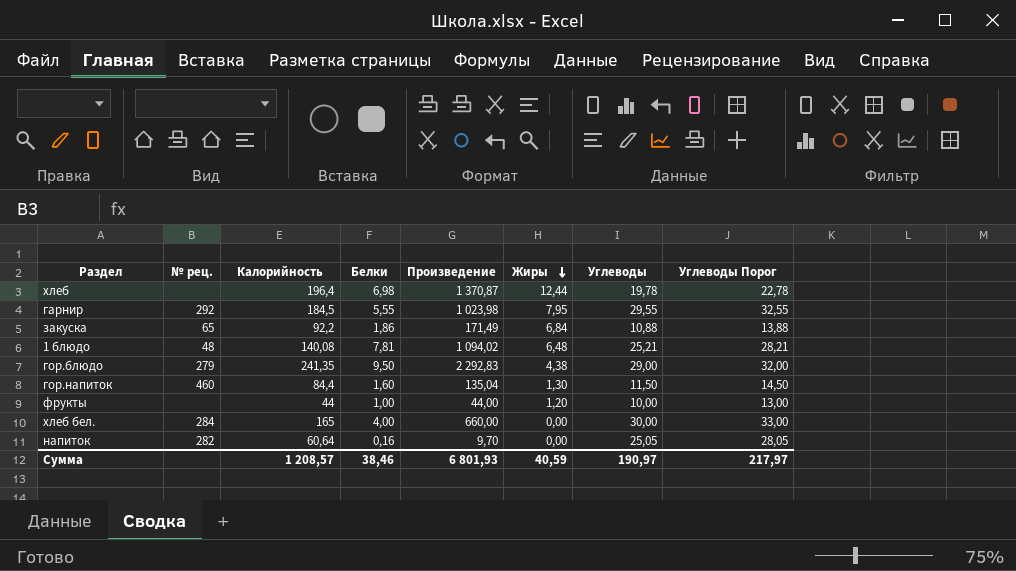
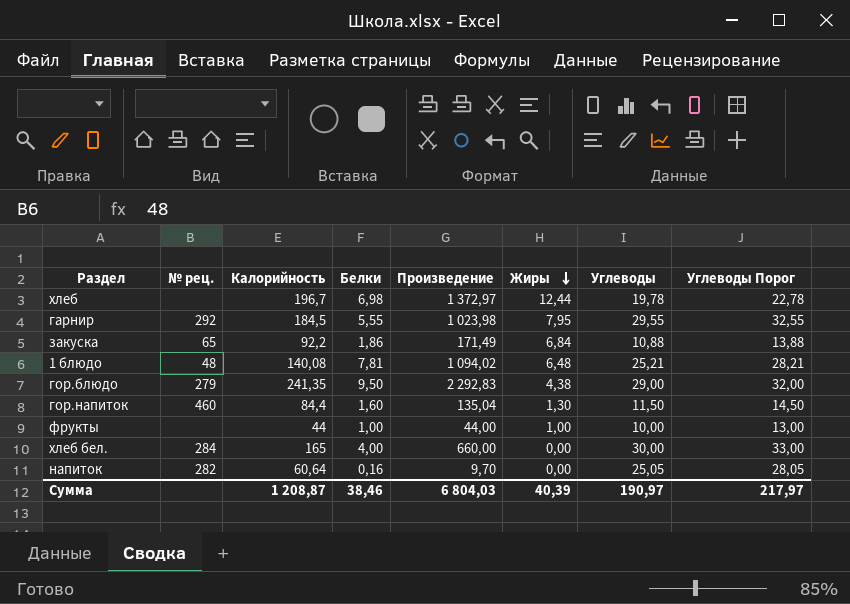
хлеб | Калорийность: 196,4 -> 196,7
хлеб | Произведение: 1 370,87 -> 1 372,97
фрукты | Жиры: 1,20 -> 1,00
Сумма | Калорийность: 1 208,57 -> 1 208,87
Сумма | Произведение: 6 801,93 -> 6 804,03
Сумма | Жиры: 40,59 -> 40,39

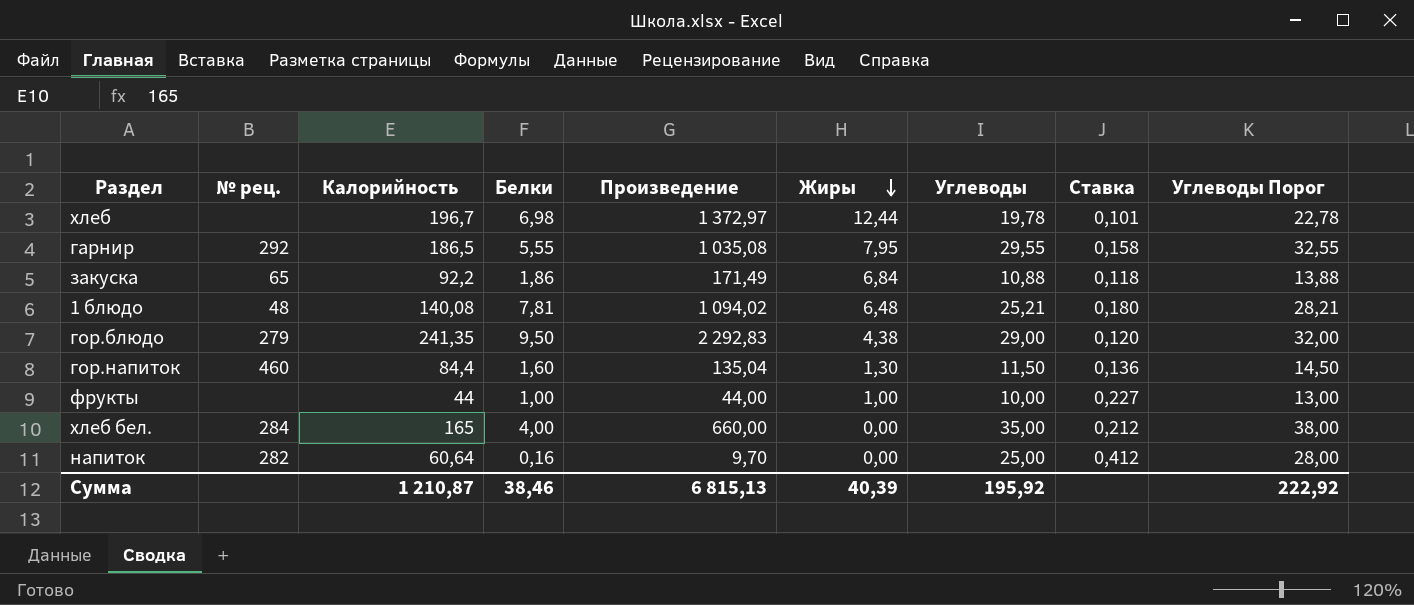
column Ставка | formula: none -> [Углеводы] / [Калорийность]
гарнир | Калорийность: 184,5 -> 186,5
гарнир | Произведение: 1 023,98 -> 1 035,08
хлеб бел. | Углеводы: 30,00 -> 35,00
хлеб бел. | Углеводы Порог: 33,00 -> 38,00
напиток | Углеводы: 25,05 -> 25,00
напиток | Углеводы Порог: 28,05 -> 28,00
Сумма | Калорийность: 1 208,87 -> 1 210,87
Сумма | Произведение: 6 804,03 -> 6 815,13
Сумма | Углеводы: 190,97 -> 195,92
Сумма | Углеводы Порог: 217,97 -> 222,92

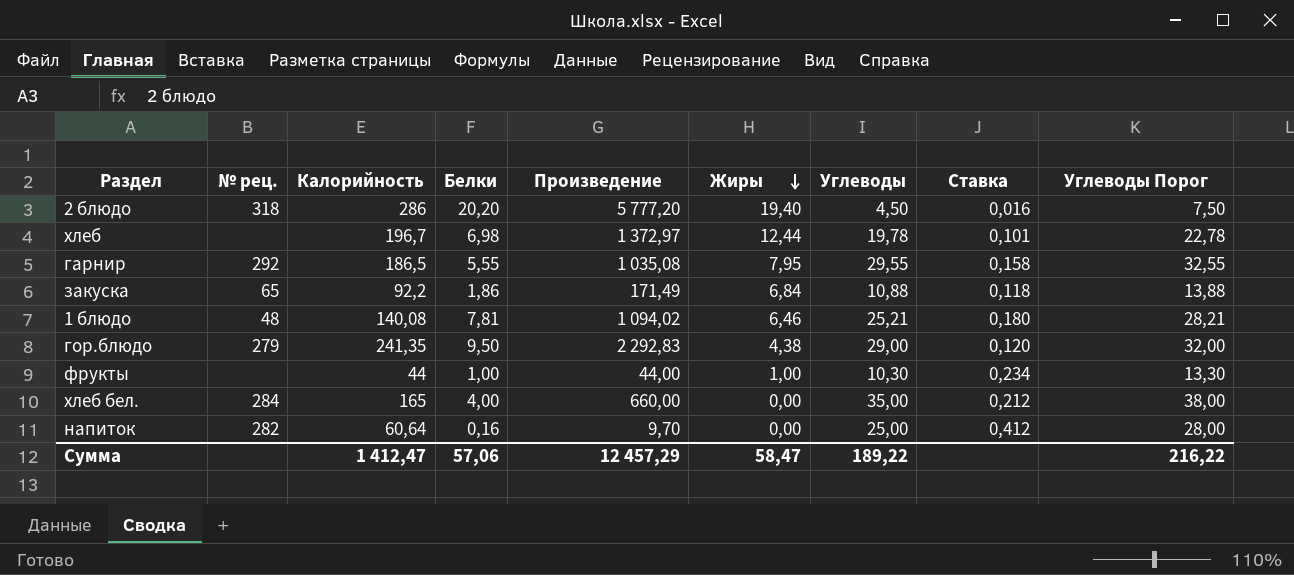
row гор.напиток: 460 | 84,4 | 1,60 | 135,04 | 1,30 | 11,50 | 0,136 | 14,50 -> none
row 2 блюдо: none -> 318 | 286 | 20,20 | 5 777,20 | 19,40 | 4,50 | 0,016 | 7,50
1 блюдо | Жиры: 6,48 -> 6,46
фрукты | Углеводы: 10,00 -> 10,30
фрукты | Ставка: 0,227 -> 0,234
фрукты | Углеводы Порог: 13,00 -> 13,30
Сумма | Калорийность: 1 210,87 -> 1 412,47
Сумма | Белки: 38,46 -> 57,06
Сумма | Произведение: 6 815,13 -> 12 457,29
Сумма | Жиры: 40,39 -> 58,47
Сумма | Углеводы: 195,92 -> 189,22
Сумма | Углеводы Порог: 222,92 -> 216,22

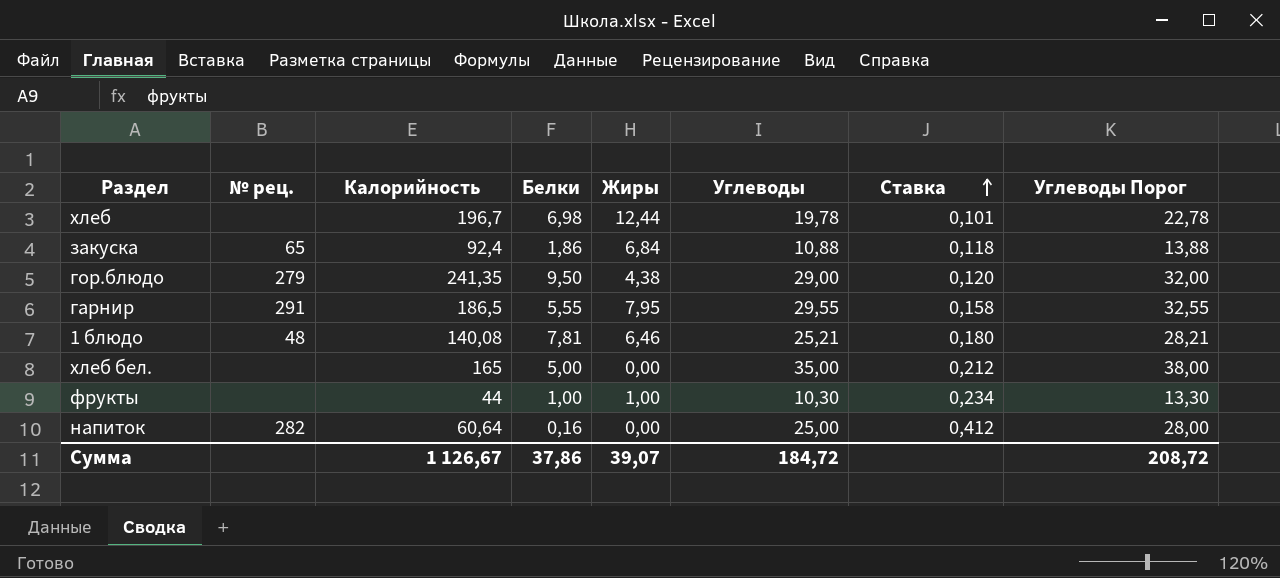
row order: Жиры descending -> Ставка ascending
column Произведение | formula: [Калорийность] * [Белки] -> none
row 2 блюдо: 318 | 286 | 20,20 | 5 777,20 | 19,40 | 4,50 | 0,016 | 7,50 -> none
закуска | Калорийность: 92,2 -> 92,4
гарнир | № рец.: 292 -> 291
хлеб бел. | № рец.: 284 -> none
хлеб бел. | Белки: 4,00 -> 5,00
Сумма | Калорийность: 1 412,47 -> 1 126,67
Сумма | Белки: 57,06 -> 37,86
Сумма | Жиры: 58,47 -> 39,07
Сумма | Углеводы: 189,22 -> 184,72
Сумма | Углеводы Порог: 216,22 -> 208,72

